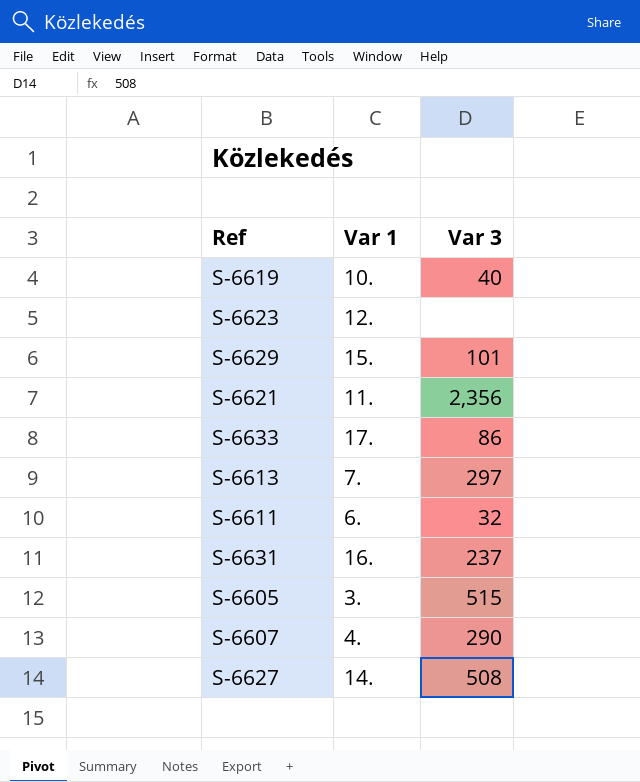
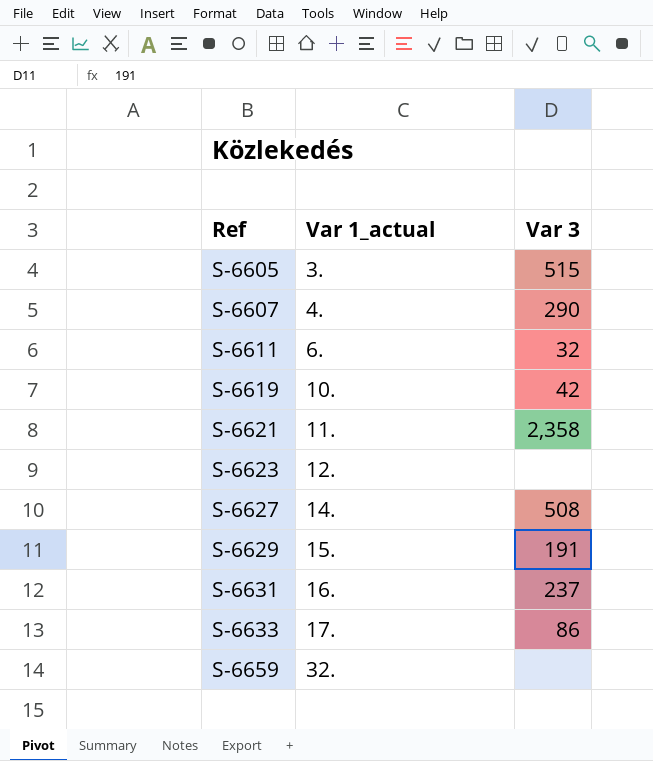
row order: none -> Ref ascending
column name: Var 1 -> Var 1_actual
row S-6613: 7. | 297 -> none
S-6619 | Var 3: 40 -> 42
S-6621 | Var 3: 2,356 -> 2,358
S-6629 | Var 3: 101 -> 191
row S-6659: none -> 32. | none

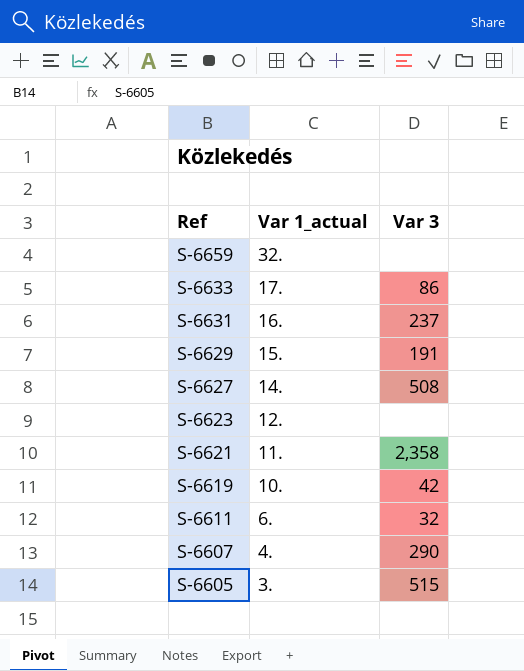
row order: Ref ascending -> Ref descending

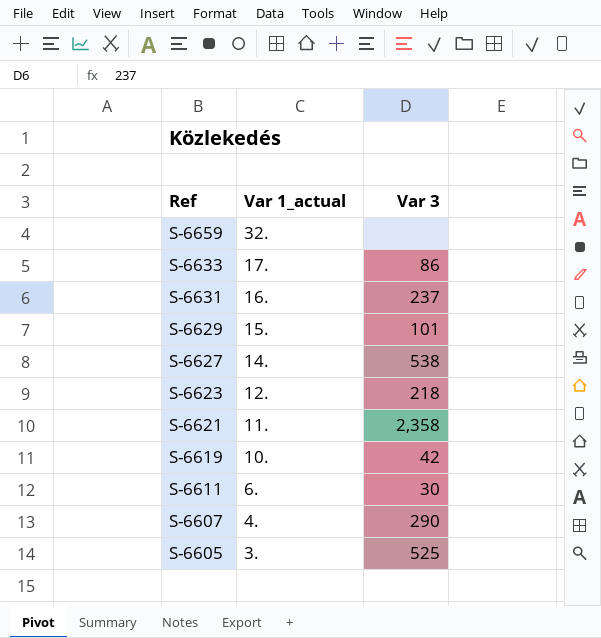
S-6629 | Var 3: 191 -> 101
S-6627 | Var 3: 508 -> 538
S-6623 | Var 3: none -> 218
S-6611 | Var 3: 32 -> 30
S-6605 | Var 3: 515 -> 525

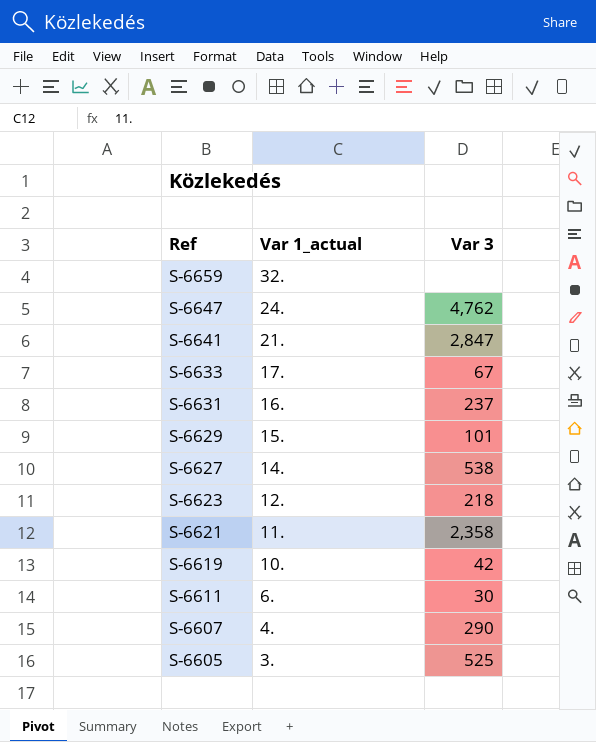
row S-6647: none -> 24. | 4,762
row S-6641: none -> 21. | 2,847
S-6633 | Var 3: 86 -> 67

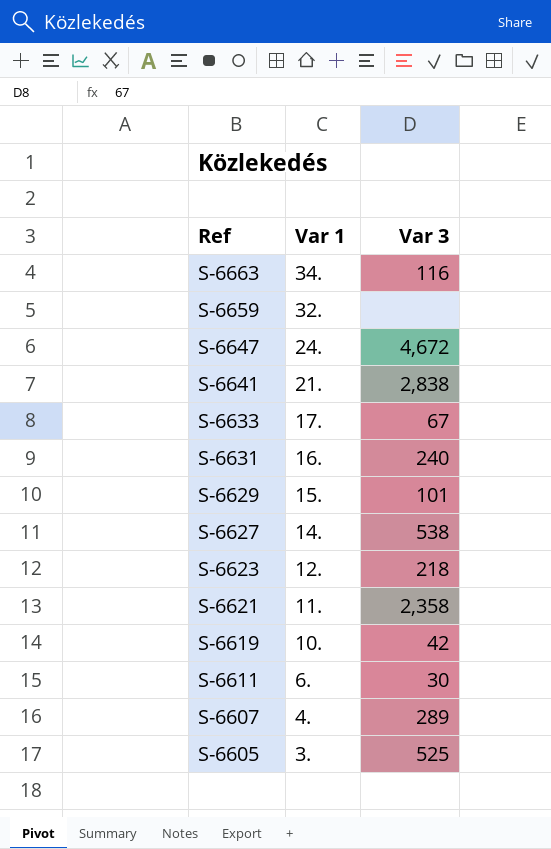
column name: Var 1_actual -> Var 1
row S-6663: none -> 34. | 116
S-6647 | Var 3: 4,762 -> 4,672
S-6641 | Var 3: 2,847 -> 2,838
S-6631 | Var 3: 237 -> 240
S-6607 | Var 3: 290 -> 289

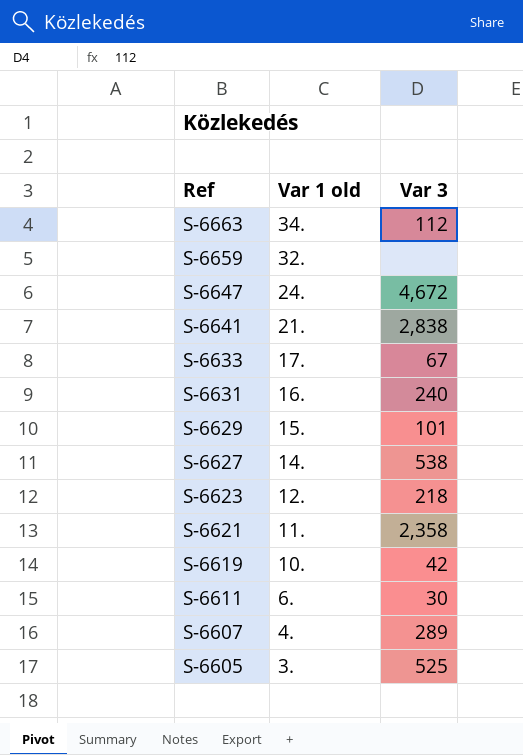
column name: Var 1 -> Var 1 old
S-6663 | Var 3: 116 -> 112

